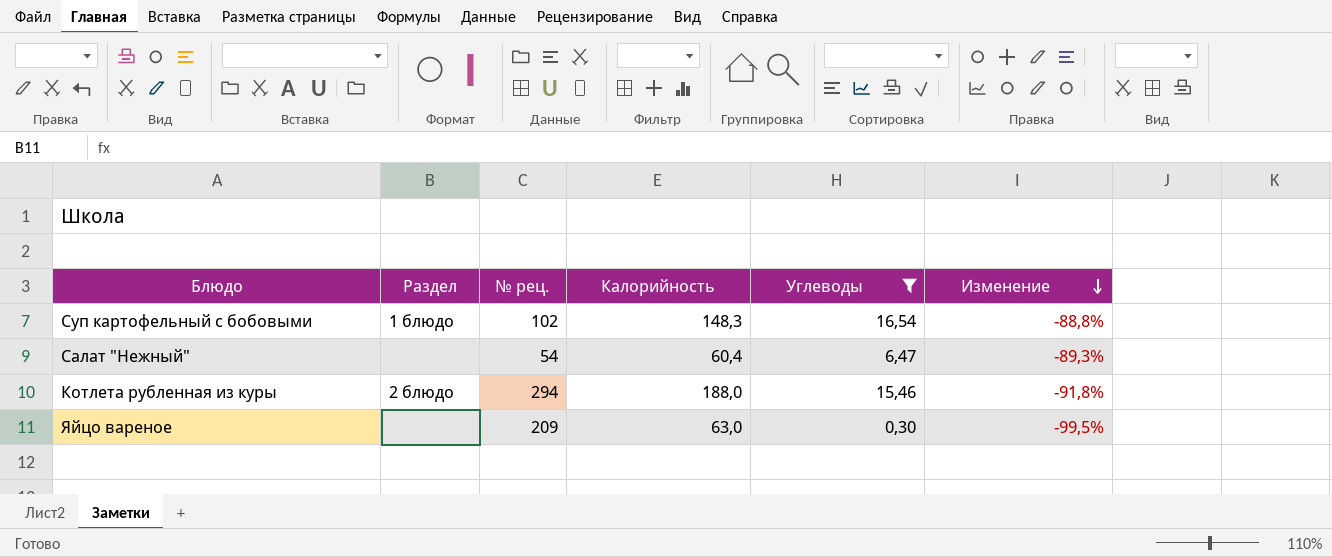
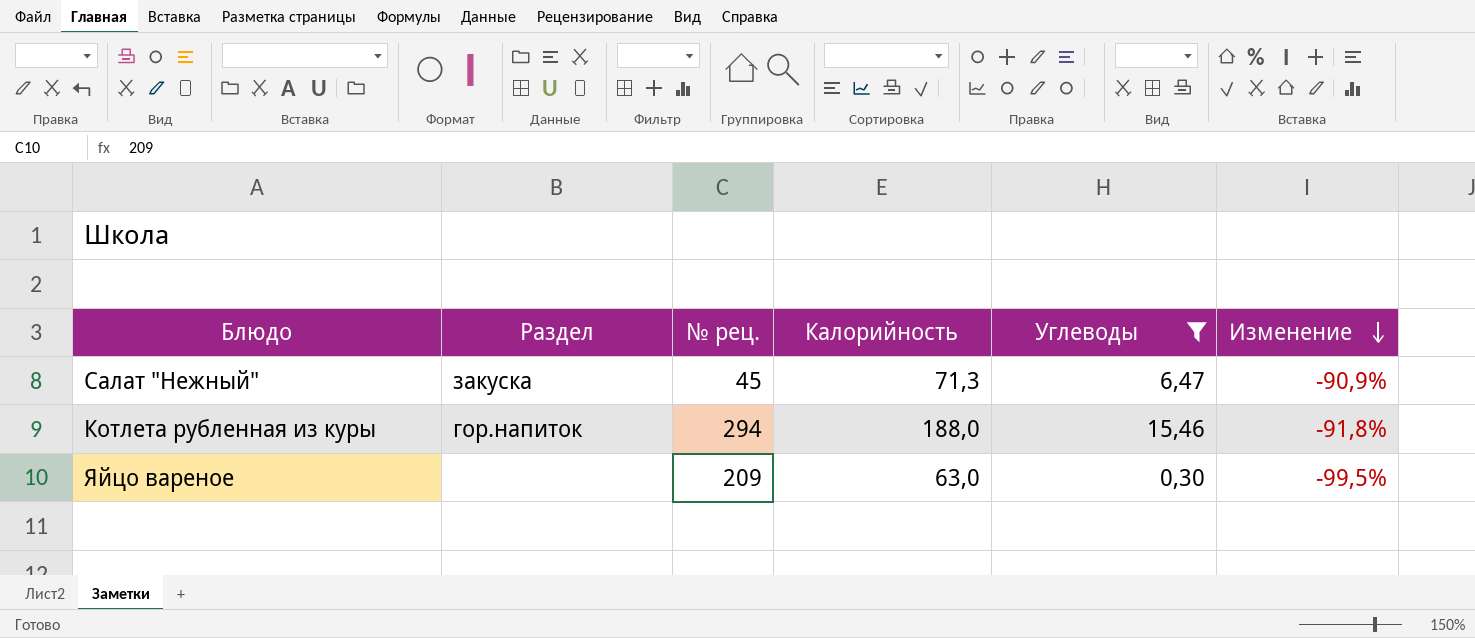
row Суп картофельный с бобовыми: 1 блюдо | 102 | 148,3 | 16,54 | -88,8% -> none
Салат "Нежный" | Раздел: none -> закуска
Салат "Нежный" | № рец.: 54 -> 45
Салат "Нежный" | Калорийность: 60,4 -> 71,3
Салат "Нежный" | Изменение: -89,3% -> -90,9%
Котлета рубленная из куры | Раздел: 2 блюдо -> гор.напиток

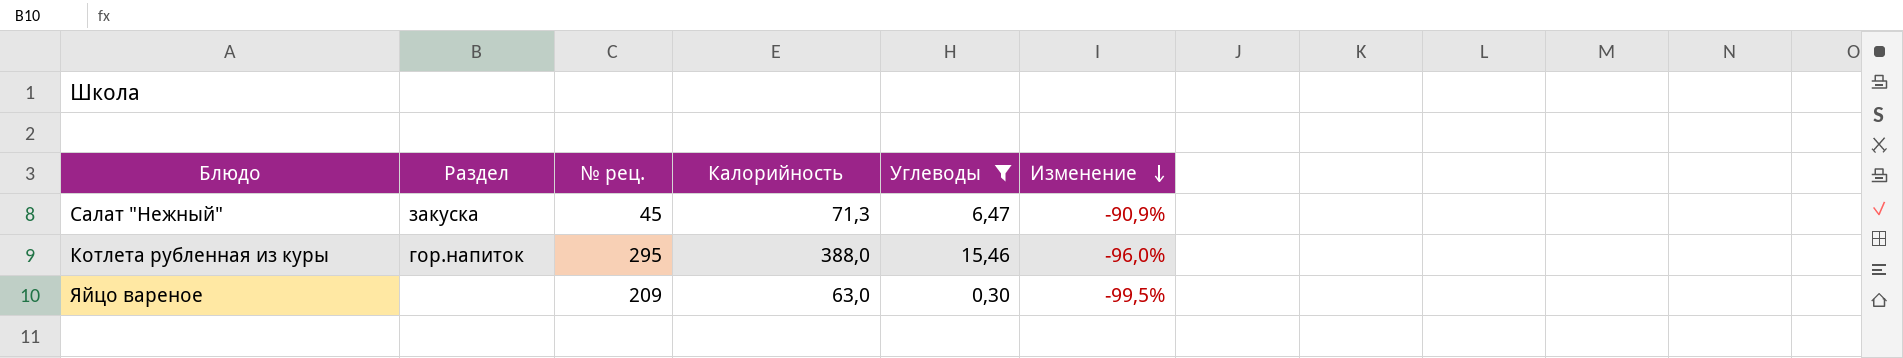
Котлета рубленная из куры | № рец.: 294 -> 295
Котлета рубленная из куры | Калорийность: 188,0 -> 388,0
Котлета рубленная из куры | Изменение: -91,8% -> -96,0%

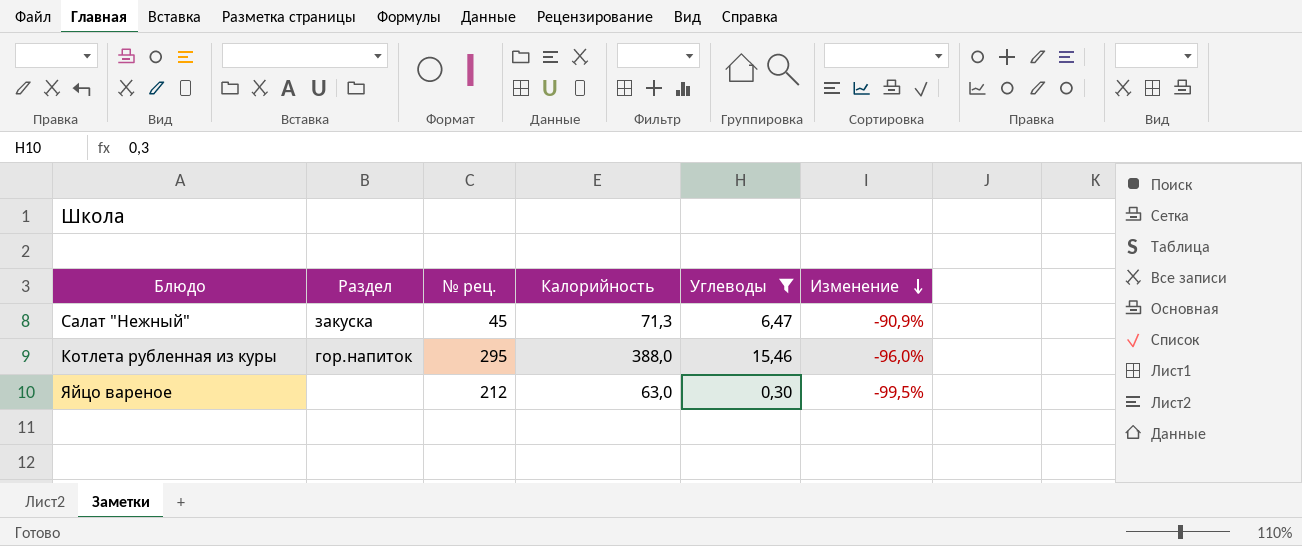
Яйцо вареное | № рец.: 209 -> 212

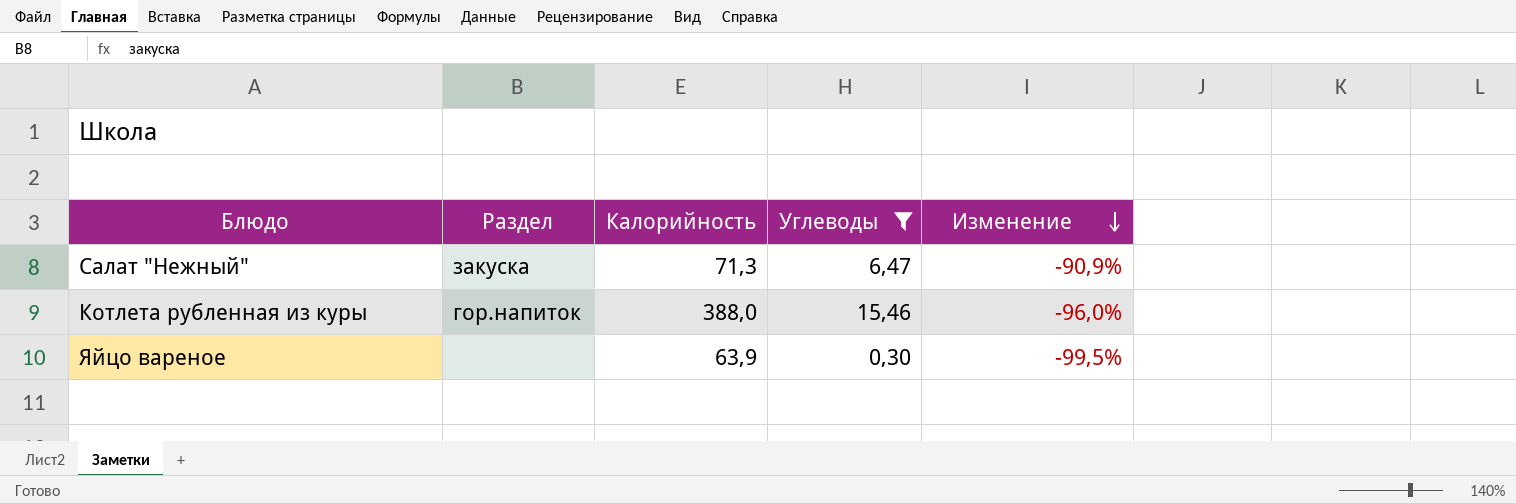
column № рец. | position: 3 -> none
Яйцо вареное | Калорийность: 63,0 -> 63,9

